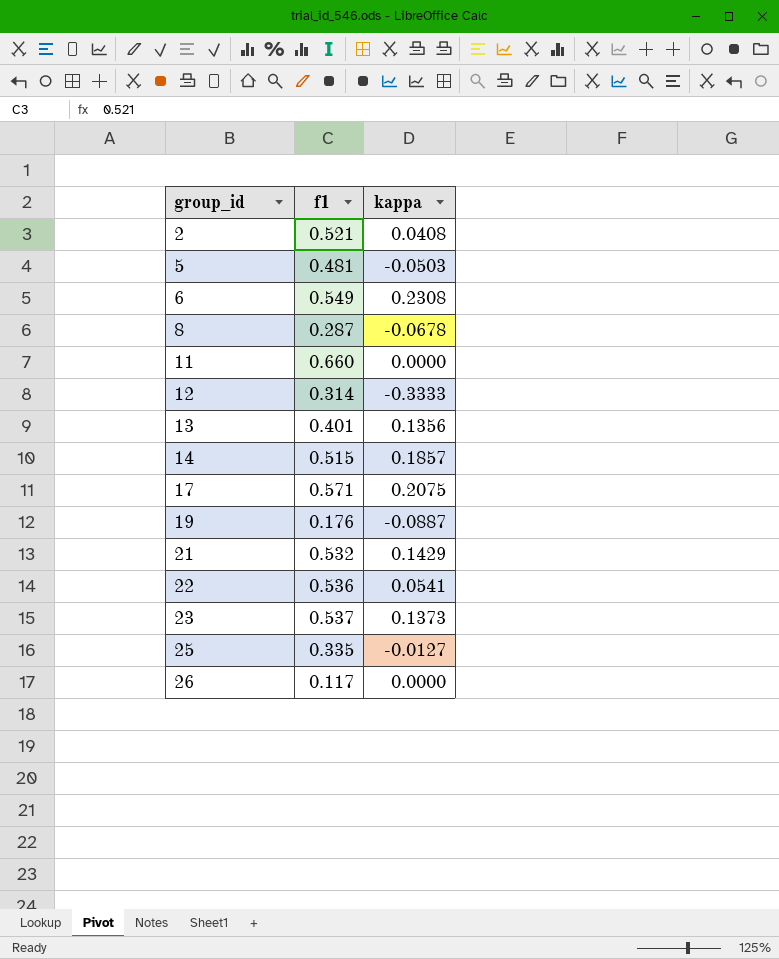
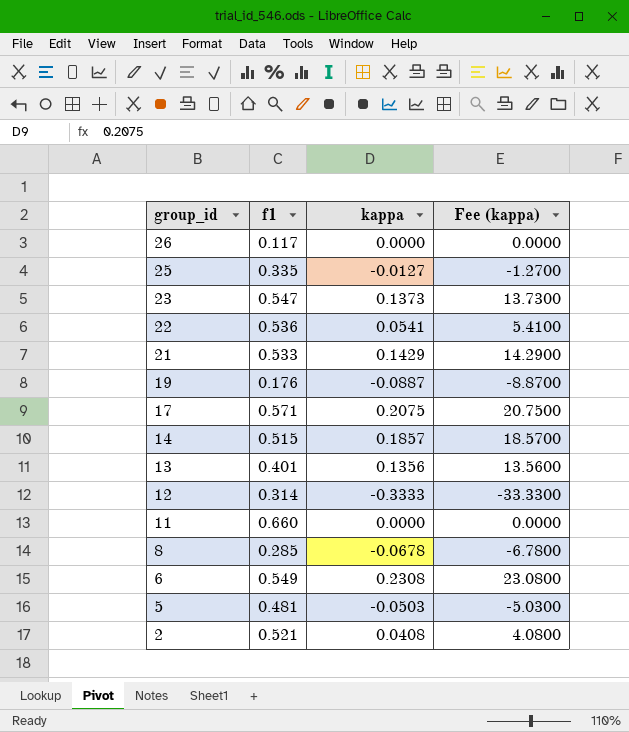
row order: group_id ascending -> group_id descending
column Fee (kappa) | formula: none -> [kappa] * 100
23 | f1: 0.537 -> 0.547
21 | f1: 0.532 -> 0.533
8 | f1: 0.287 -> 0.285

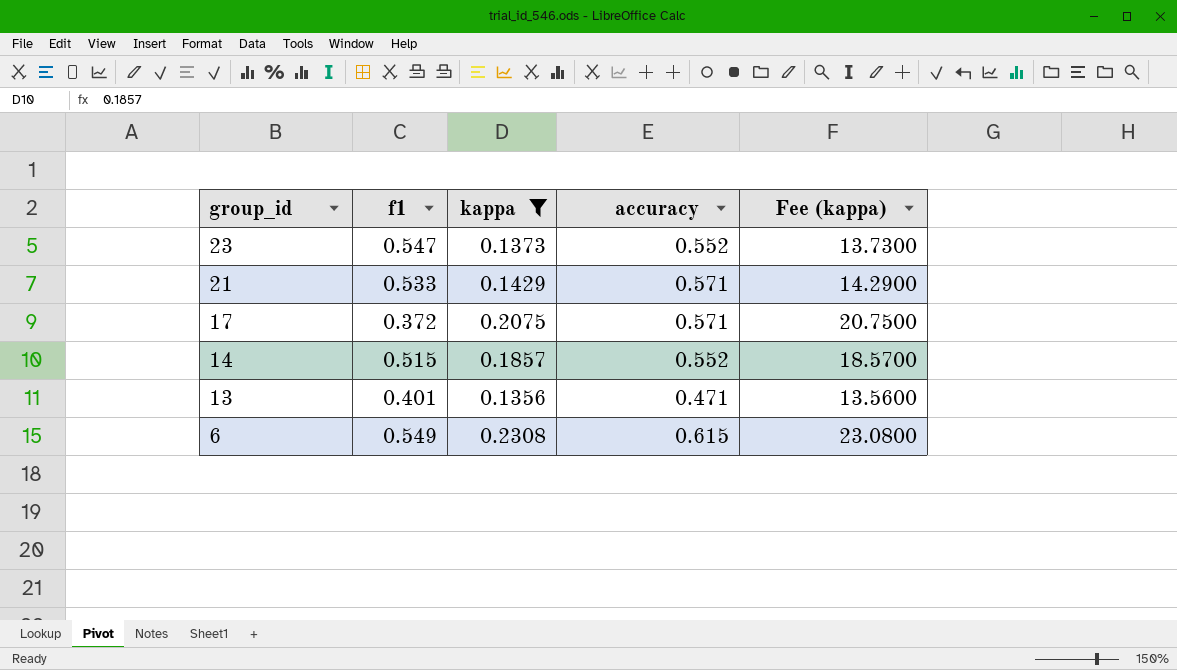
filter: none -> kappa >= 0.1356
column accuracy | position: none -> 4
17 | f1: 0.571 -> 0.372

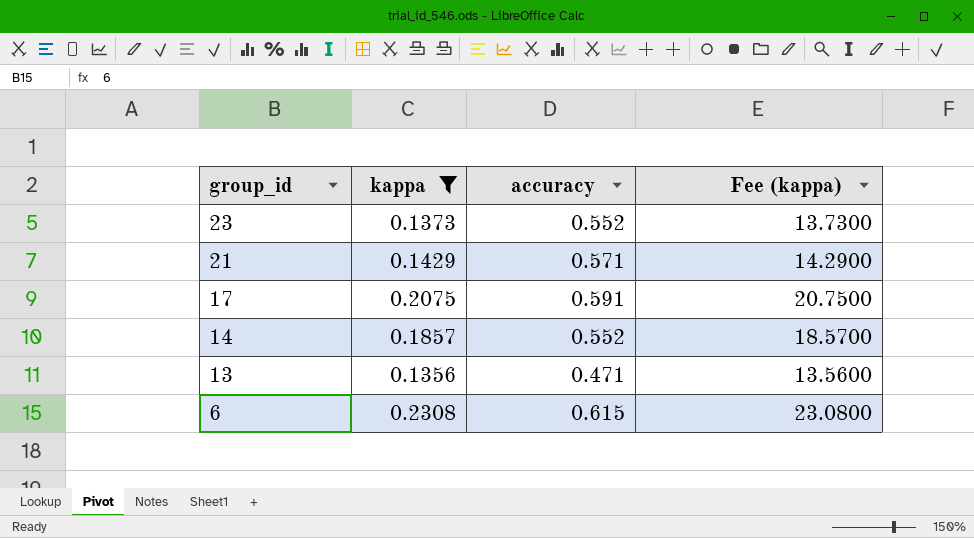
column f1 | position: 2 -> none
17 | accuracy: 0.571 -> 0.591

